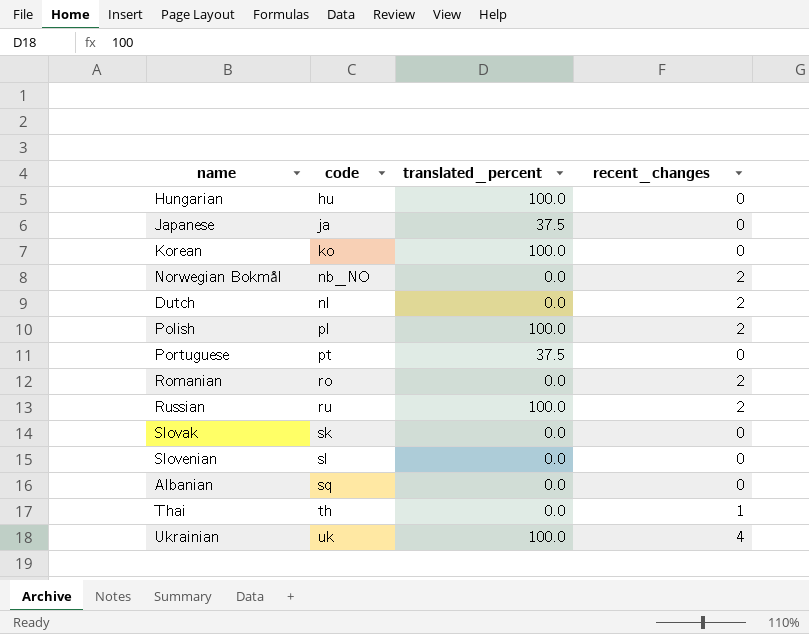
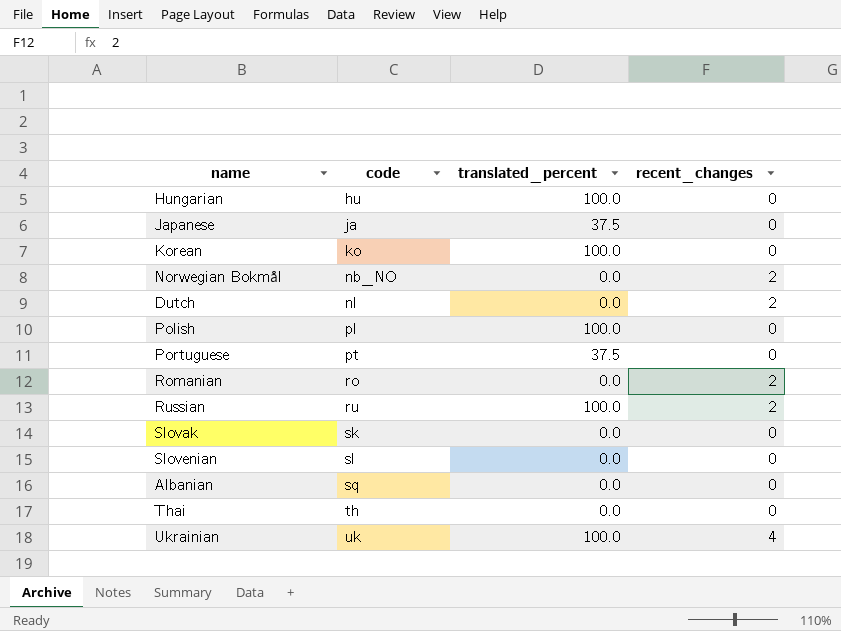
Polish | recent_changes: 2 -> 0
Thai | recent_changes: 1 -> 0

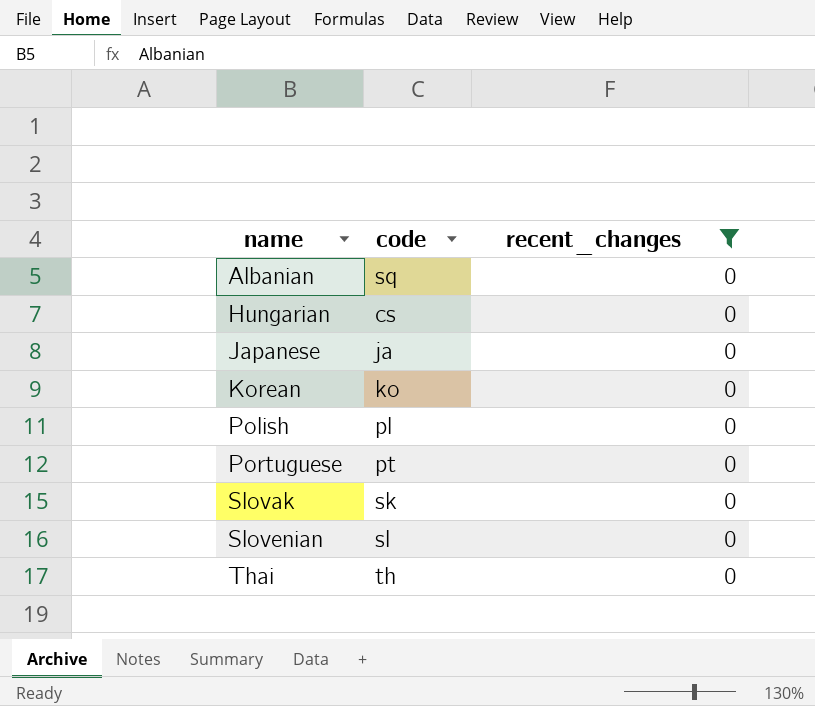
filter: none -> recent_changes = 0
row order: code ascending -> name ascending
column translated_percent | position: 3 -> none
Hungarian | code: hu -> cs

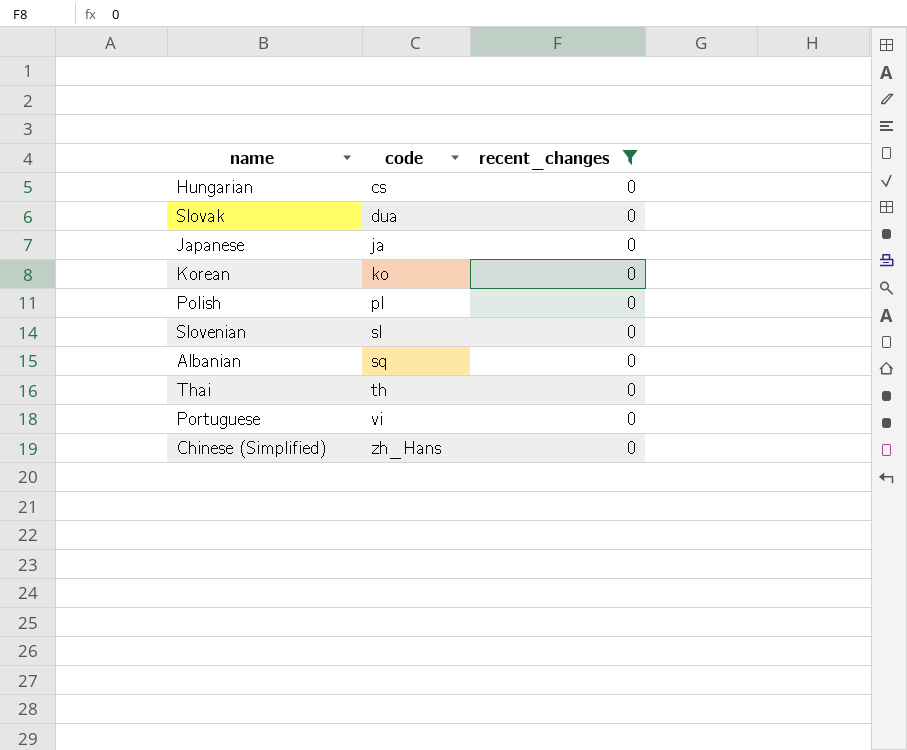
row order: name ascending -> code ascending
Slovak | code: sk -> dua
Portuguese | code: pt -> vi
row Chinese (Simplified): none -> zh_Hans | 0

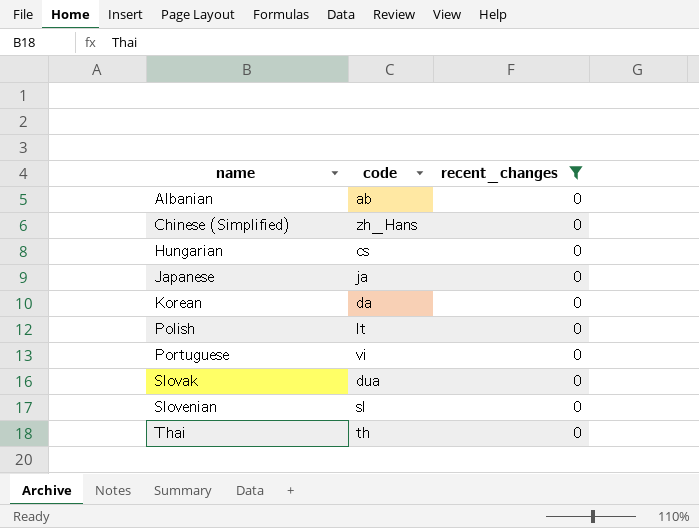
row order: code ascending -> name ascending
Albanian | code: sq -> ab
Korean | code: ko -> da
Polish | code: pl -> lt

